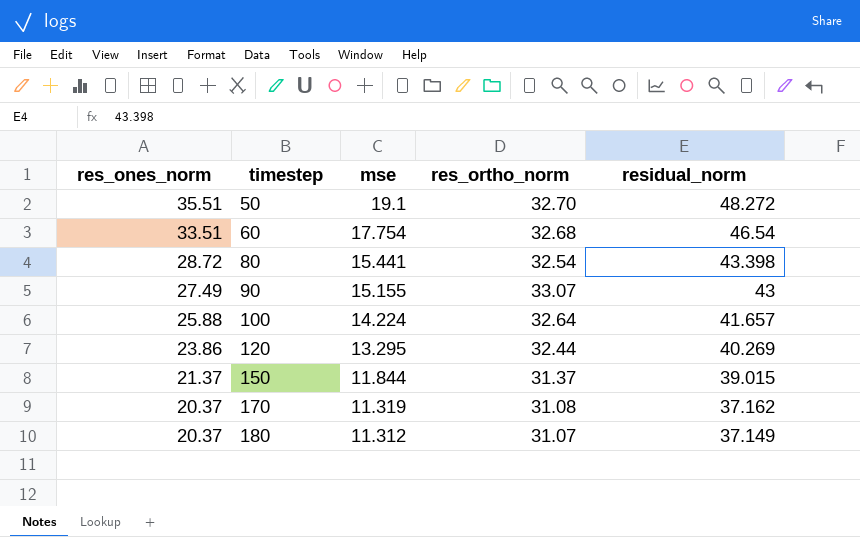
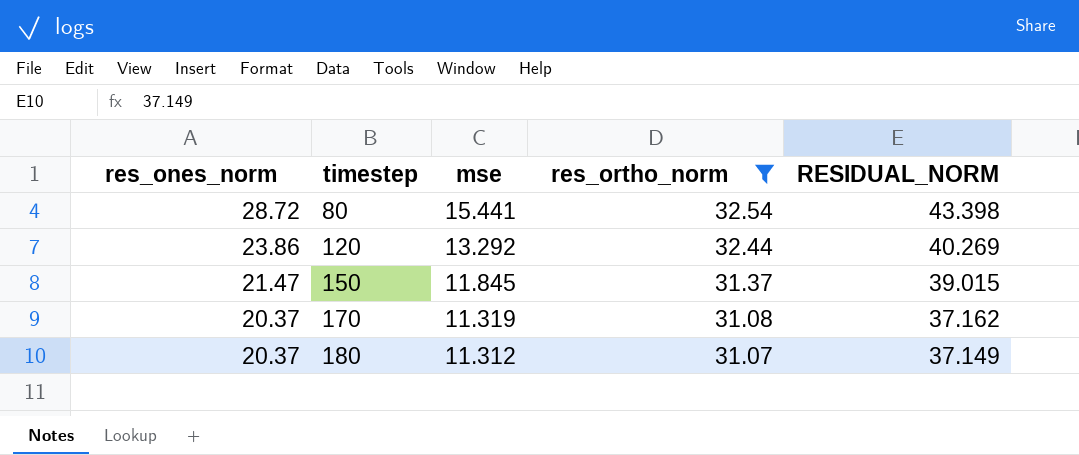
filter: none -> res_ortho_norm <= 32.54
column name: residual_norm -> RESIDUAL_NORM
120 | mse: 13.295 -> 13.292
150 | res_ones_norm: 21.37 -> 21.47
150 | mse: 11.844 -> 11.845

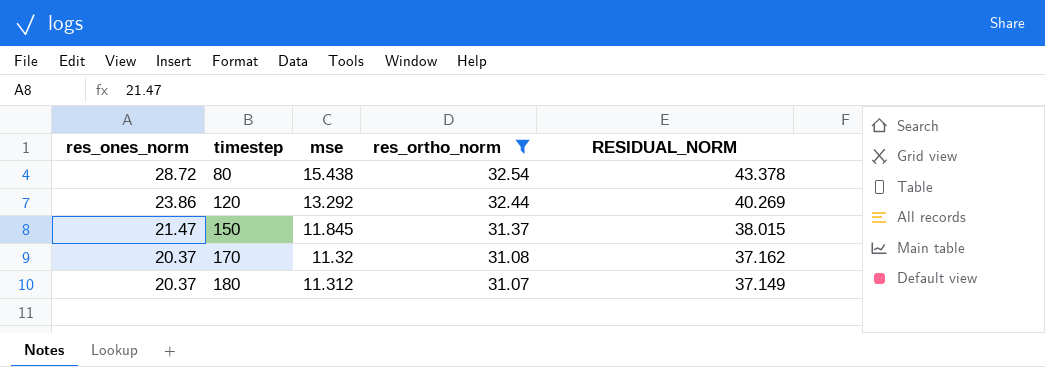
80 | mse: 15.441 -> 15.438
80 | RESIDUAL_NORM: 43.398 -> 43.378
150 | RESIDUAL_NORM: 39.015 -> 38.015
170 | mse: 11.319 -> 11.32

